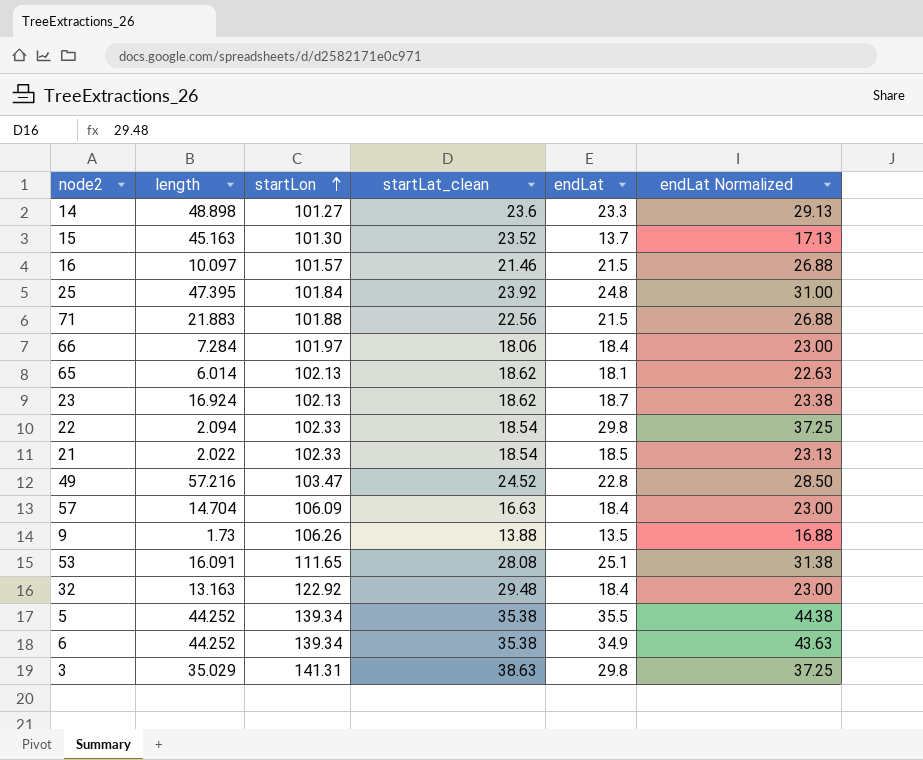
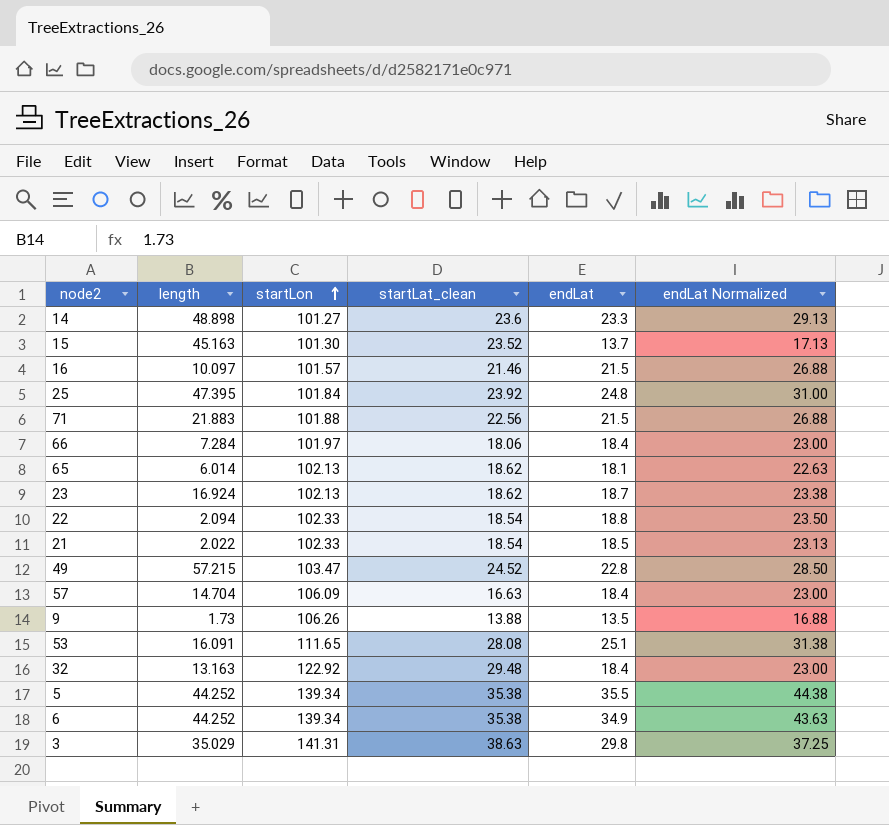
22 | endLat: 29.8 -> 18.8
22 | endLat Normalized: 37.25 -> 23.50
49 | length: 57.216 -> 57.215

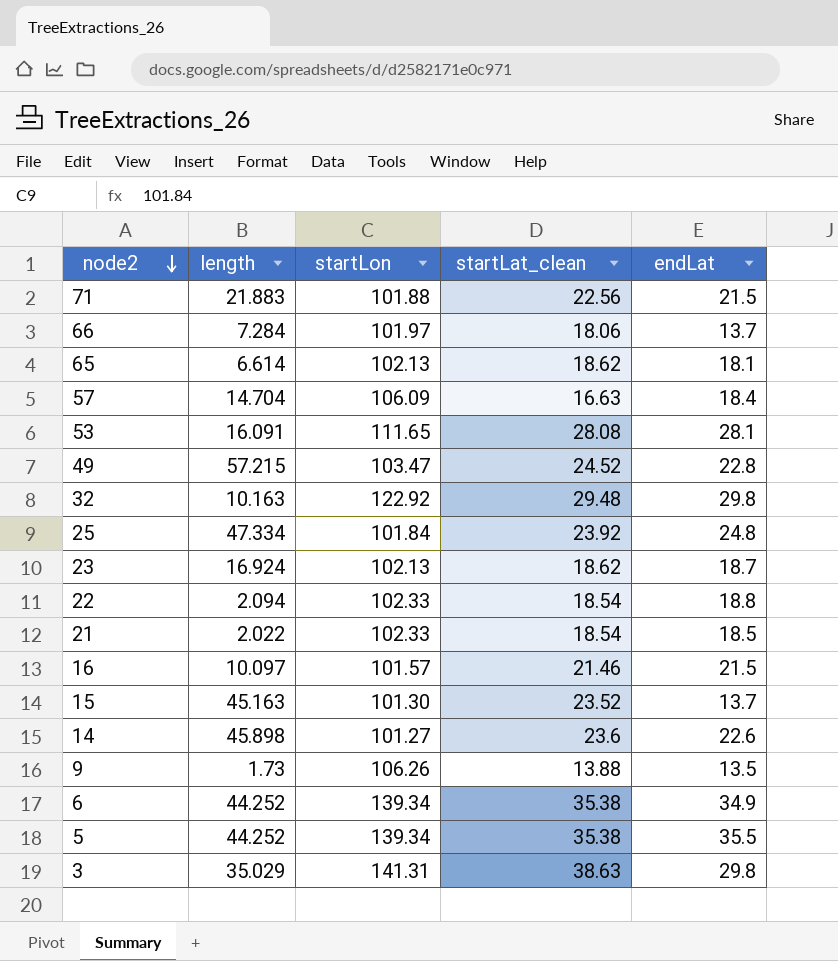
row order: startLon ascending -> node2 descending
column endLat Normalized | formula: [endLat] * 1.25 -> none
66 | endLat: 18.4 -> 13.7
65 | length: 6.014 -> 6.614
53 | endLat: 25.1 -> 28.1
32 | length: 13.163 -> 10.163
32 | endLat: 18.4 -> 29.8
25 | length: 47.395 -> 47.334
14 | length: 48.898 -> 45.898
14 | endLat: 23.3 -> 22.6

